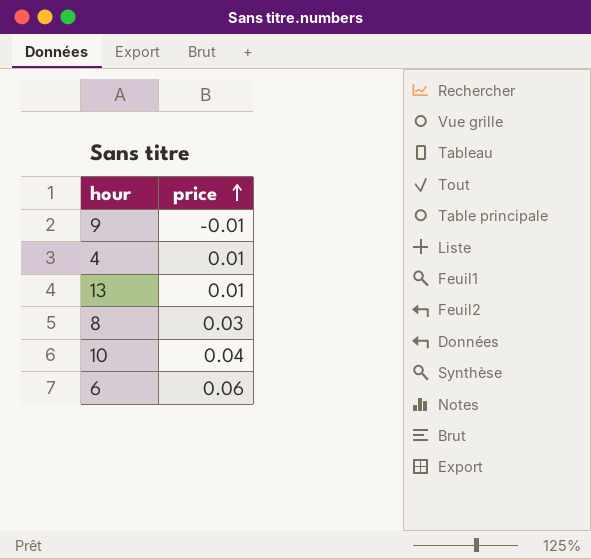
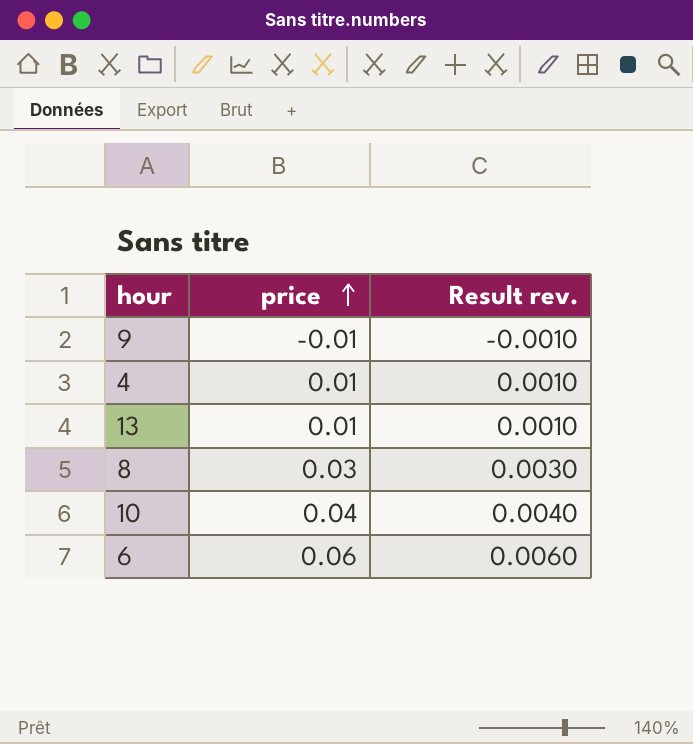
column Result rev. | formula: none -> [price] * 0.1

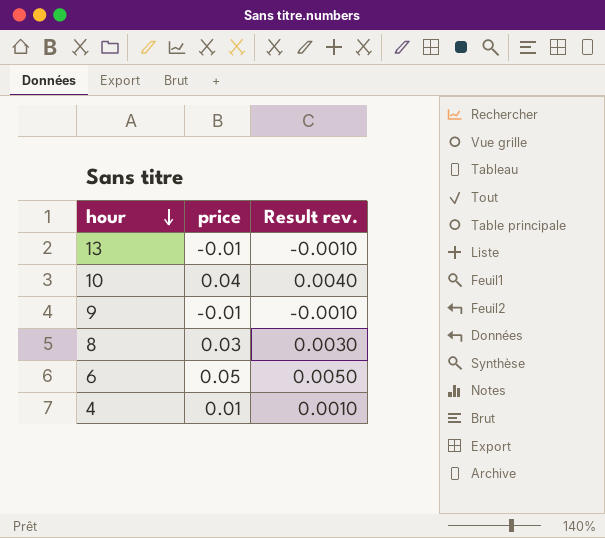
row order: price ascending -> hour descending
13 | price: 0.01 -> -0.01
13 | Result rev.: 0.0010 -> -0.0010
6 | price: 0.06 -> 0.05
6 | Result rev.: 0.0060 -> 0.0050

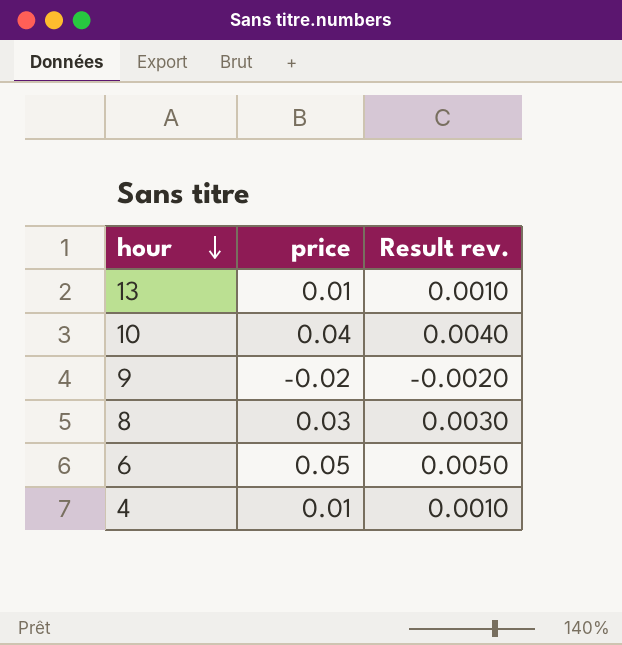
13 | price: -0.01 -> 0.01
13 | Result rev.: -0.0010 -> 0.0010
9 | price: -0.01 -> -0.02
9 | Result rev.: -0.0010 -> -0.0020

